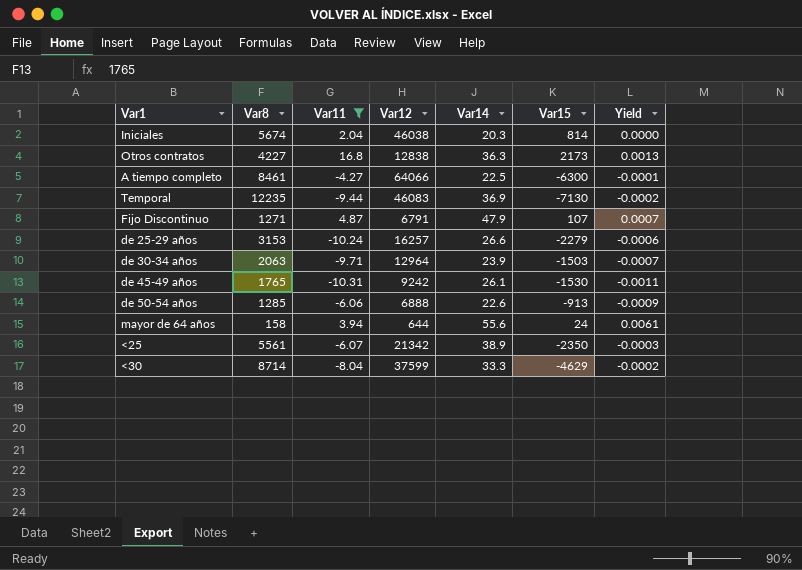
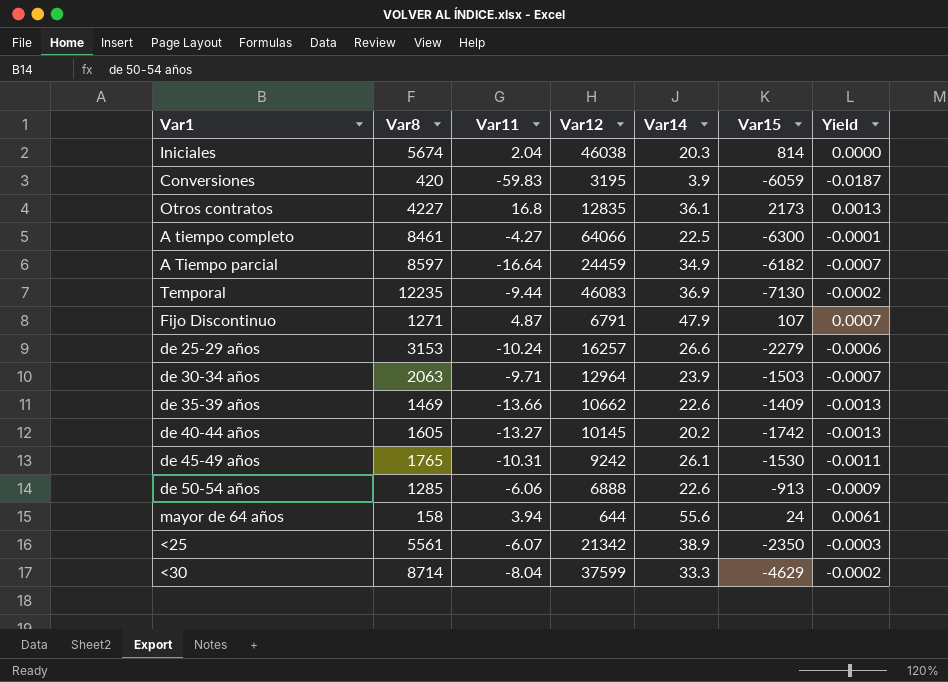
filter: Var11 >= -10.31 -> none
Otros contratos | Var12: 12838 -> 12835
Otros contratos | Var14: 36.3 -> 36.1

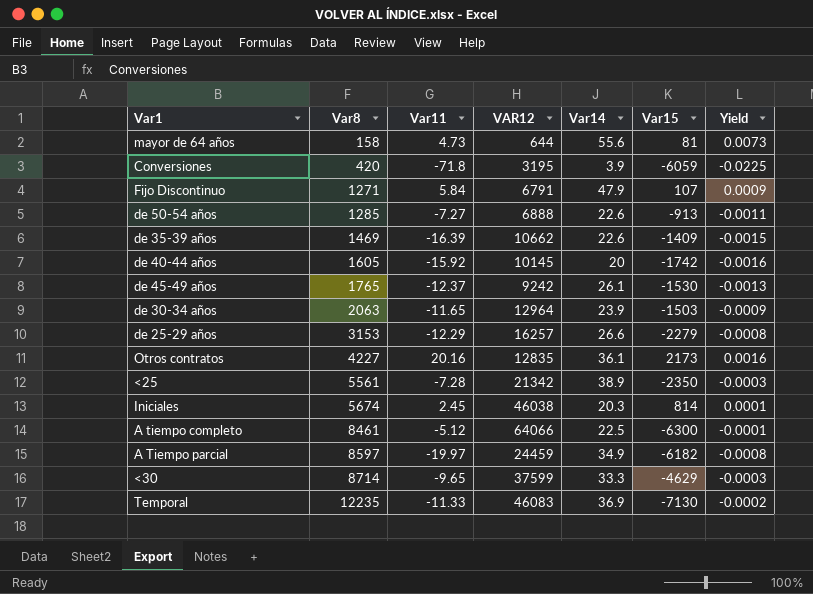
row order: none -> Var8 ascending
column name: Var12 -> VAR12
mayor de 64 años | Var11: 3.94 -> 4.73
mayor de 64 años | Var15: 24 -> 81
mayor de 64 años | Yield: 0.0061 -> 0.0073
Conversiones | Var11: -59.83 -> -71.8
Conversiones | Yield: -0.0187 -> -0.0225
Fijo Discontinuo | Var11: 4.87 -> 5.84
Fijo Discontinuo | Yield: 0.0007 -> 0.0009
de 50-54 años | Var11: -6.06 -> -7.27
de 50-54 años | Yield: -0.0009 -> -0.0011
de 35-39 años | Var11: -13.66 -> -16.39
de 35-39 años | Yield: -0.0013 -> -0.0015
de 40-44 años | Var11: -13.27 -> -15.92
de 40-44 años | Var14: 20.2 -> 20
de 40-44 años | Yield: -0.0013 -> -0.0016
de 45-49 años | Var11: -10.31 -> -12.37
de 45-49 años | Yield: -0.0011 -> -0.0013
de 30-34 años | Var11: -9.71 -> -11.65
de 30-34 años | Yield: -0.0007 -> -0.0009
de 25-29 años | Var11: -10.24 -> -12.29
de 25-29 años | Yield: -0.0006 -> -0.0008
Otros contratos | Var11: 16.8 -> 20.16
Otros contratos | Yield: 0.0013 -> 0.0016
<25 | Var11: -6.07 -> -7.28
Iniciales | Var11: 2.04 -> 2.45
Iniciales | Yield: 0.0000 -> 0.0001
A tiempo completo | Var11: -4.27 -> -5.12
A Tiempo parcial | Var11: -16.64 -> -19.97
A Tiempo parcial | Yield: -0.0007 -> -0.0008
<30 | Var11: -8.04 -> -9.65
<30 | Yield: -0.0002 -> -0.0003
Temporal | Var11: -9.44 -> -11.33

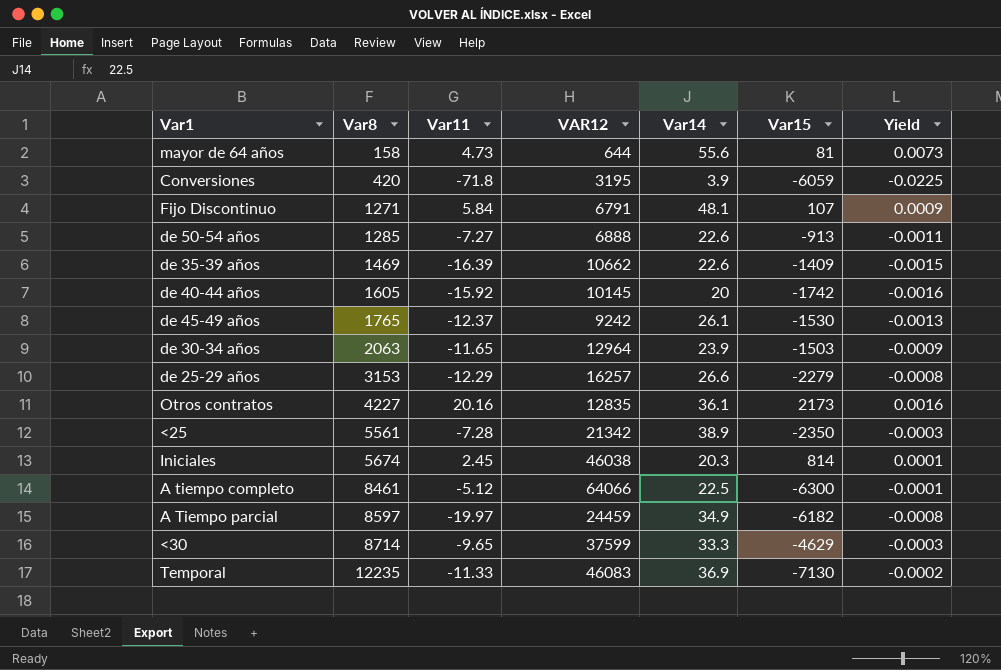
Fijo Discontinuo | Var14: 47.9 -> 48.1

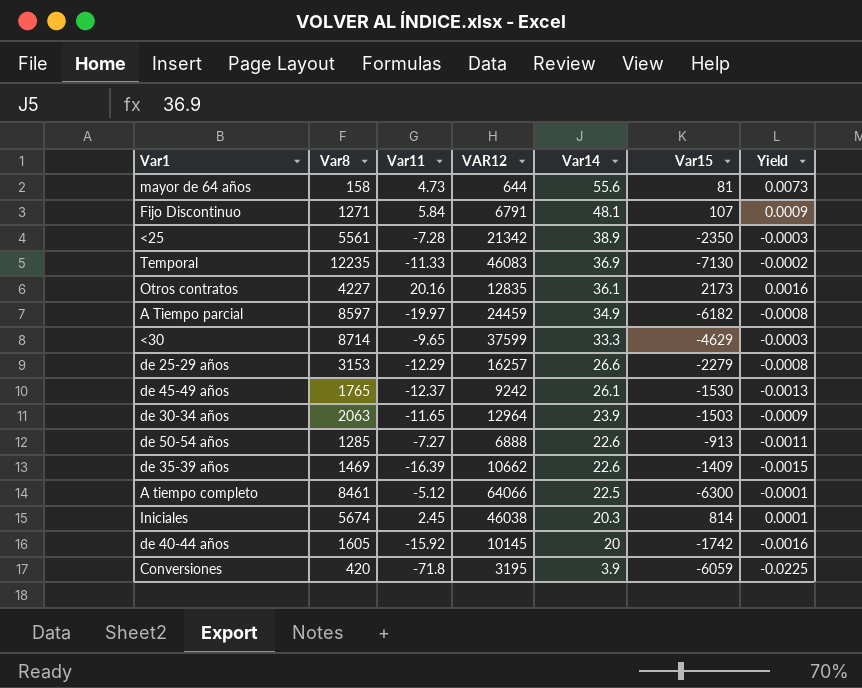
row order: Var8 ascending -> Var14 descending

